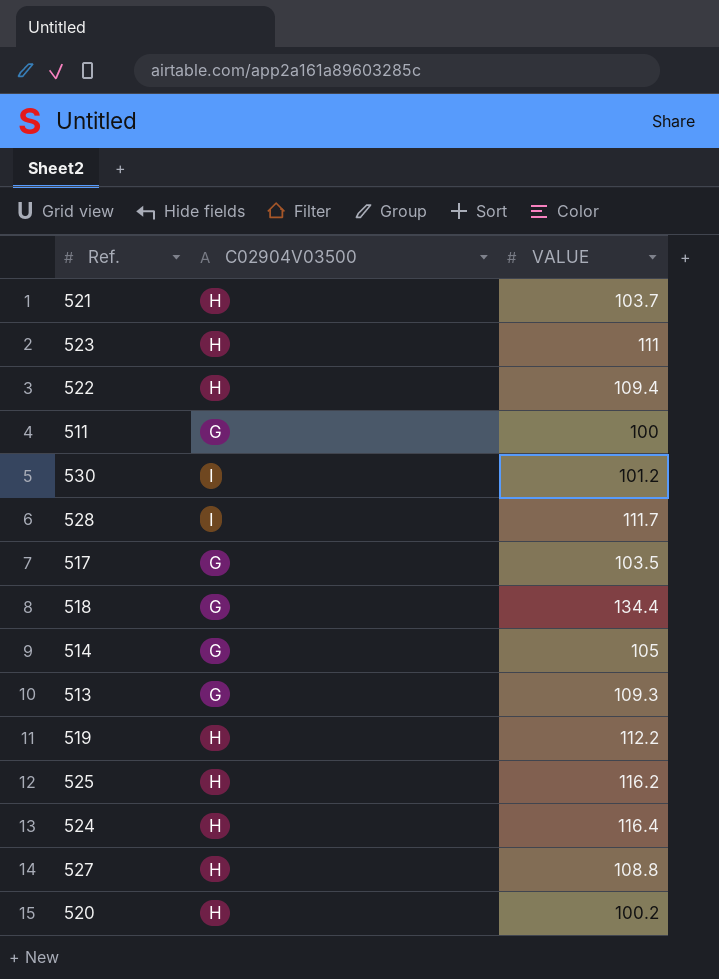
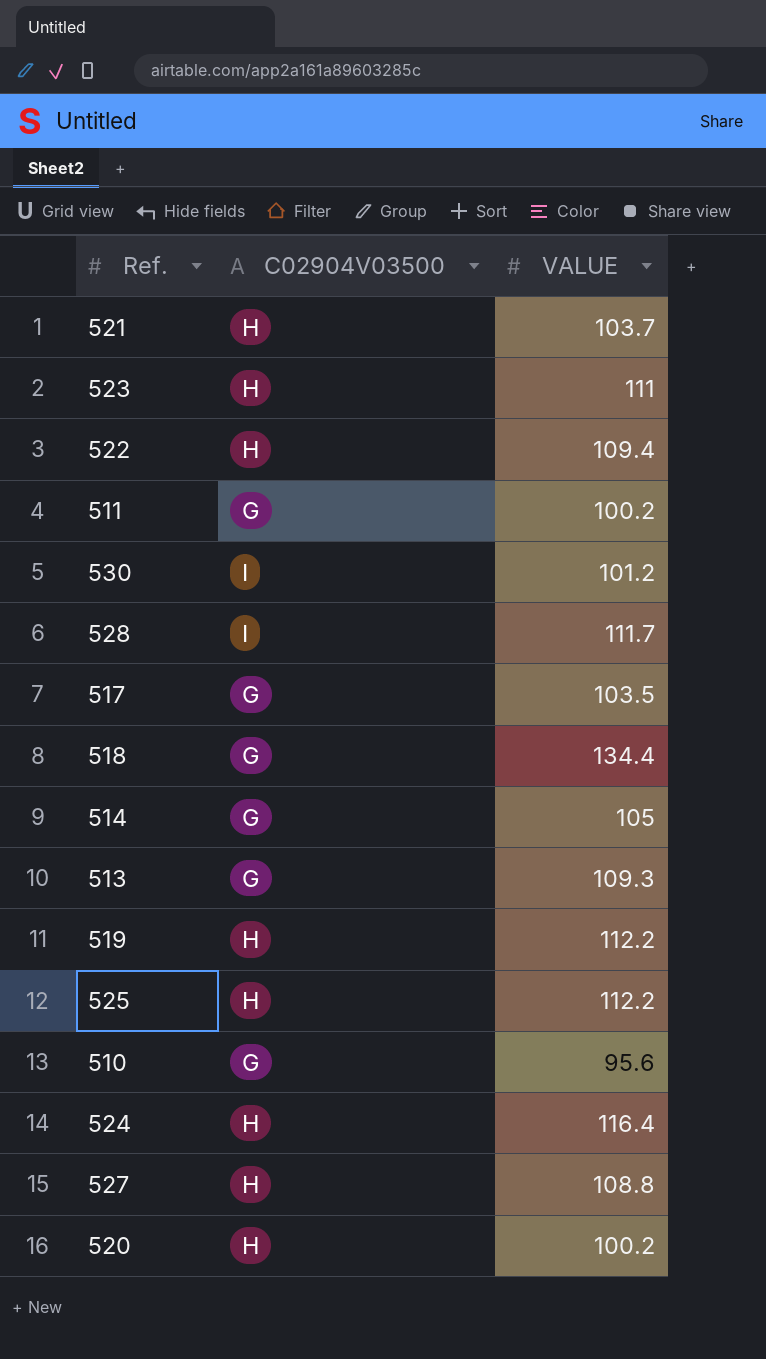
511 | VALUE: 100 -> 100.2
525 | VALUE: 116.2 -> 112.2
row 510: none -> G | 95.6

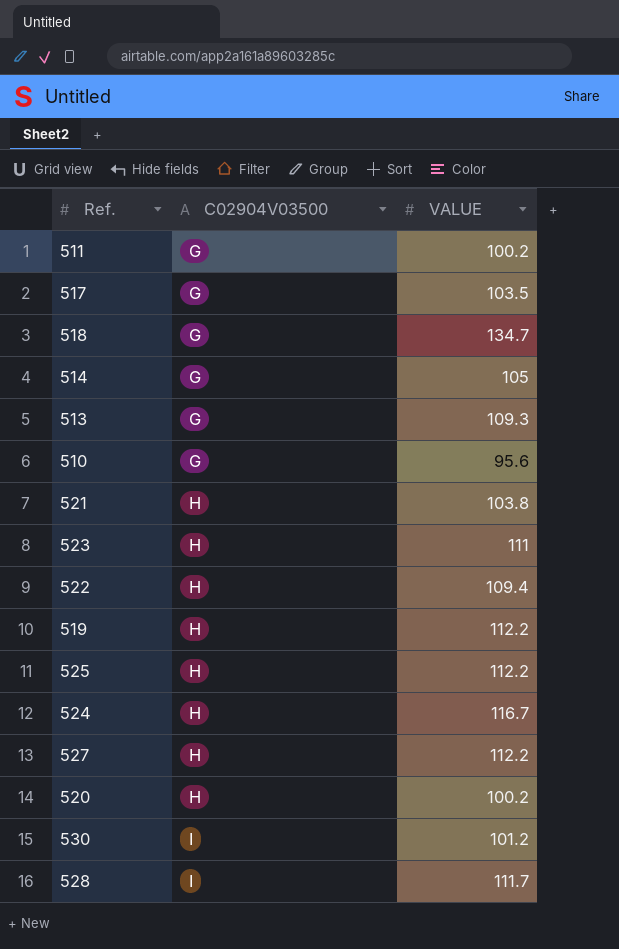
row order: none -> C02904V03500 ascending
518 | VALUE: 134.4 -> 134.7
521 | VALUE: 103.7 -> 103.8
524 | VALUE: 116.4 -> 116.7
527 | VALUE: 108.8 -> 112.2

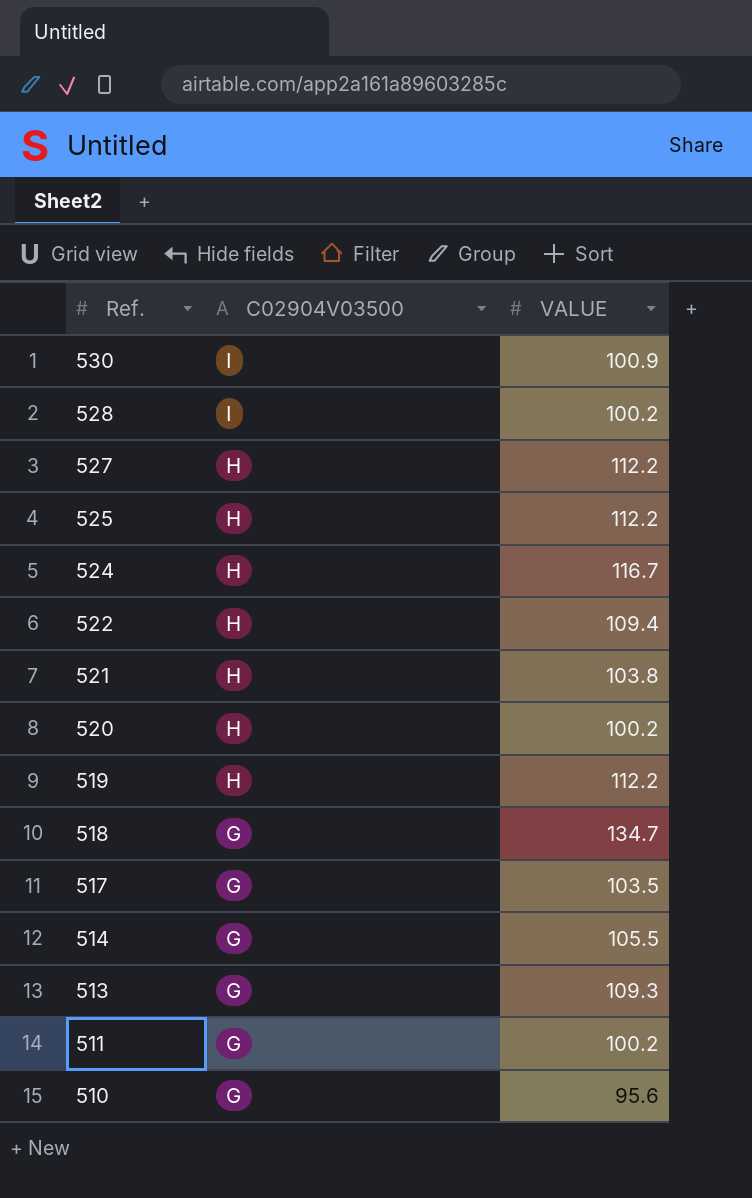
row order: C02904V03500 ascending -> Ref. descending
row 523: H | 111 -> none
530 | VALUE: 101.2 -> 100.9
528 | VALUE: 111.7 -> 100.2
514 | VALUE: 105 -> 105.5

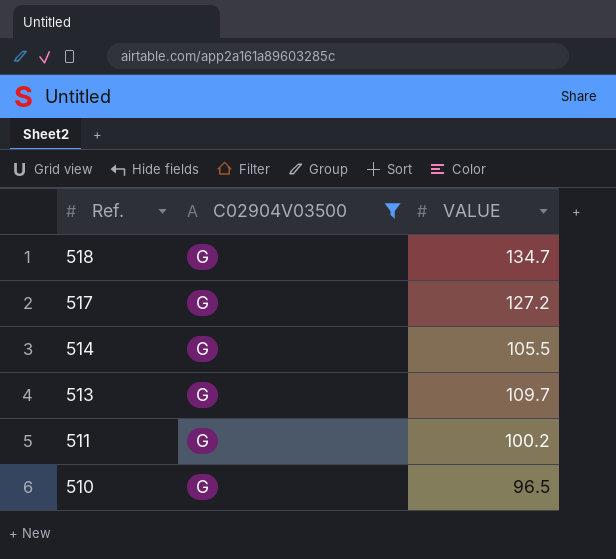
filter: none -> C02904V03500 = G
517 | VALUE: 103.5 -> 127.2
513 | VALUE: 109.3 -> 109.7
510 | VALUE: 95.6 -> 96.5

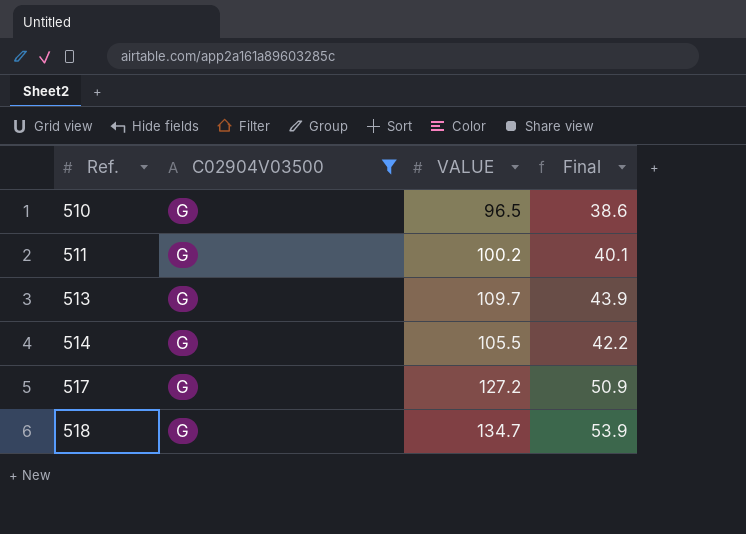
row order: Ref. descending -> Ref. ascending
column Final | formula: none -> [VALUE] * 0.4

